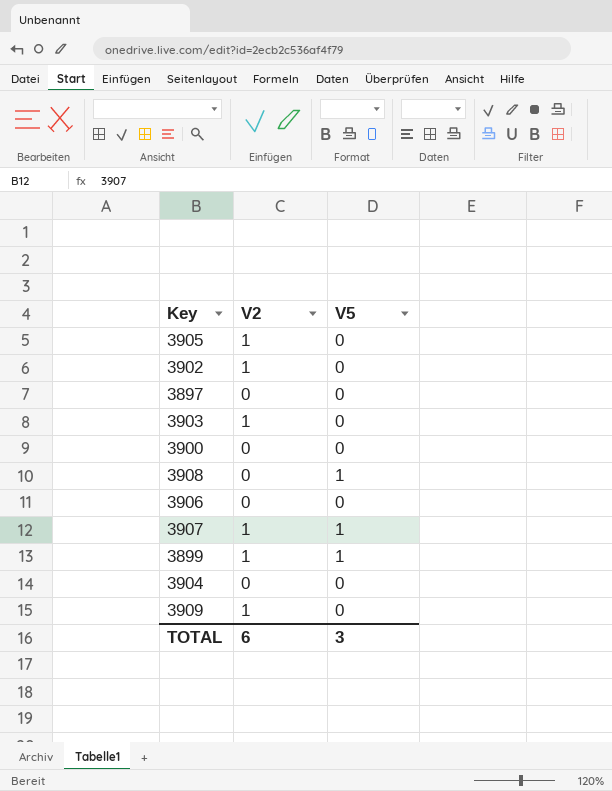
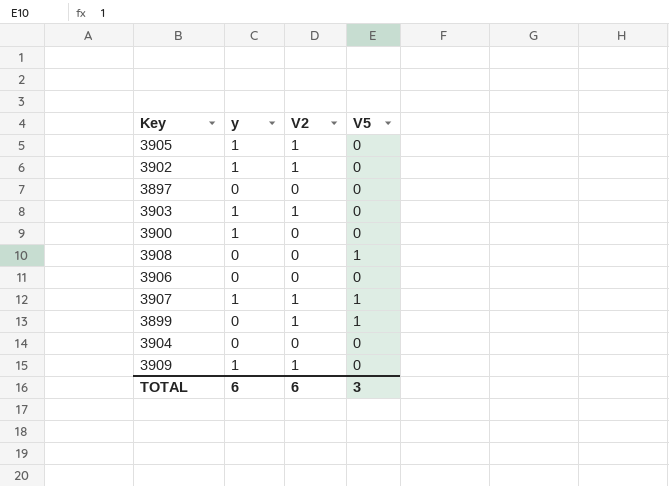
column y | position: none -> 2

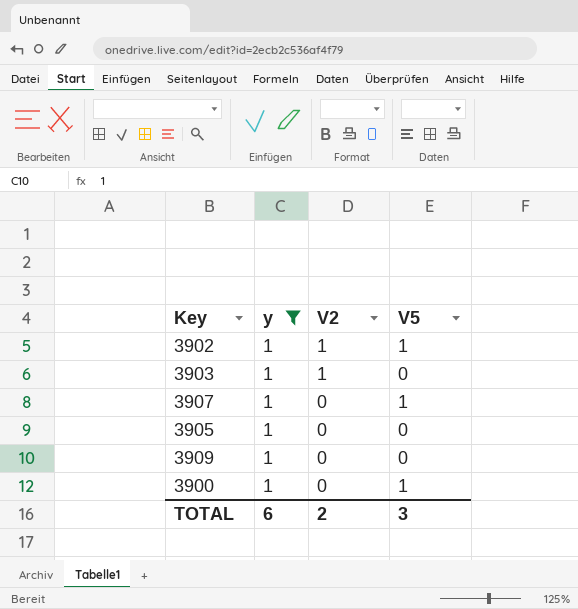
filter: none -> y = 1
row order: none -> V2 descending
3902 | V5: 0 -> 1
3907 | V2: 1 -> 0
3905 | V2: 1 -> 0
3909 | V2: 1 -> 0
3900 | V5: 0 -> 1
TOTAL | V2: 6 -> 2

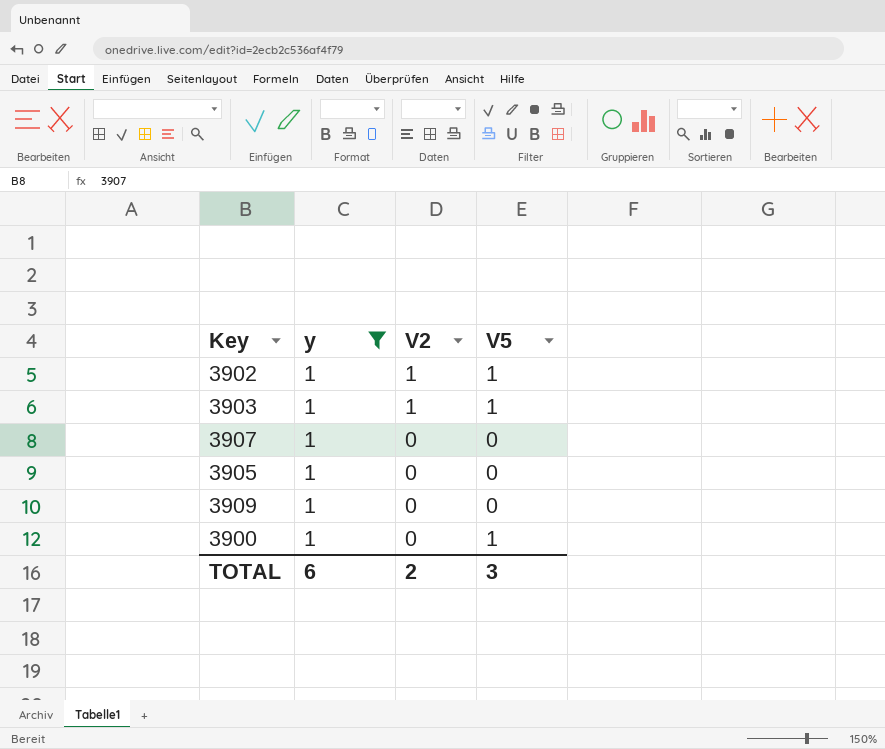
3903 | V5: 0 -> 1
3907 | V5: 1 -> 0

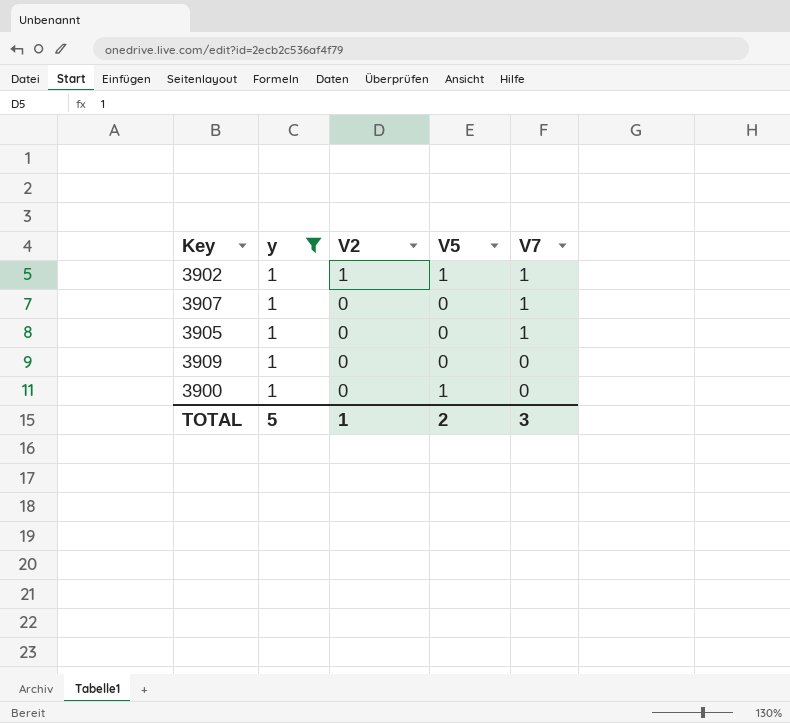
column V7 | position: none -> 5
row 3903: 1 | 1 | 1 -> none
TOTAL | y: 6 -> 5
TOTAL | V2: 2 -> 1
TOTAL | V5: 3 -> 2

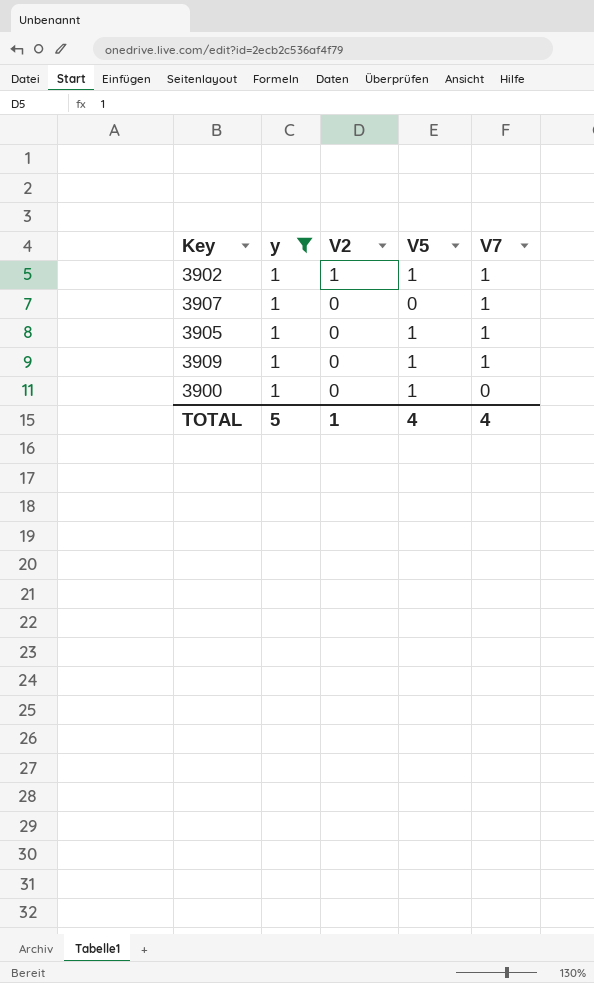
3905 | V5: 0 -> 1
3909 | V5: 0 -> 1
3909 | V7: 0 -> 1
TOTAL | V5: 2 -> 4
TOTAL | V7: 3 -> 4

